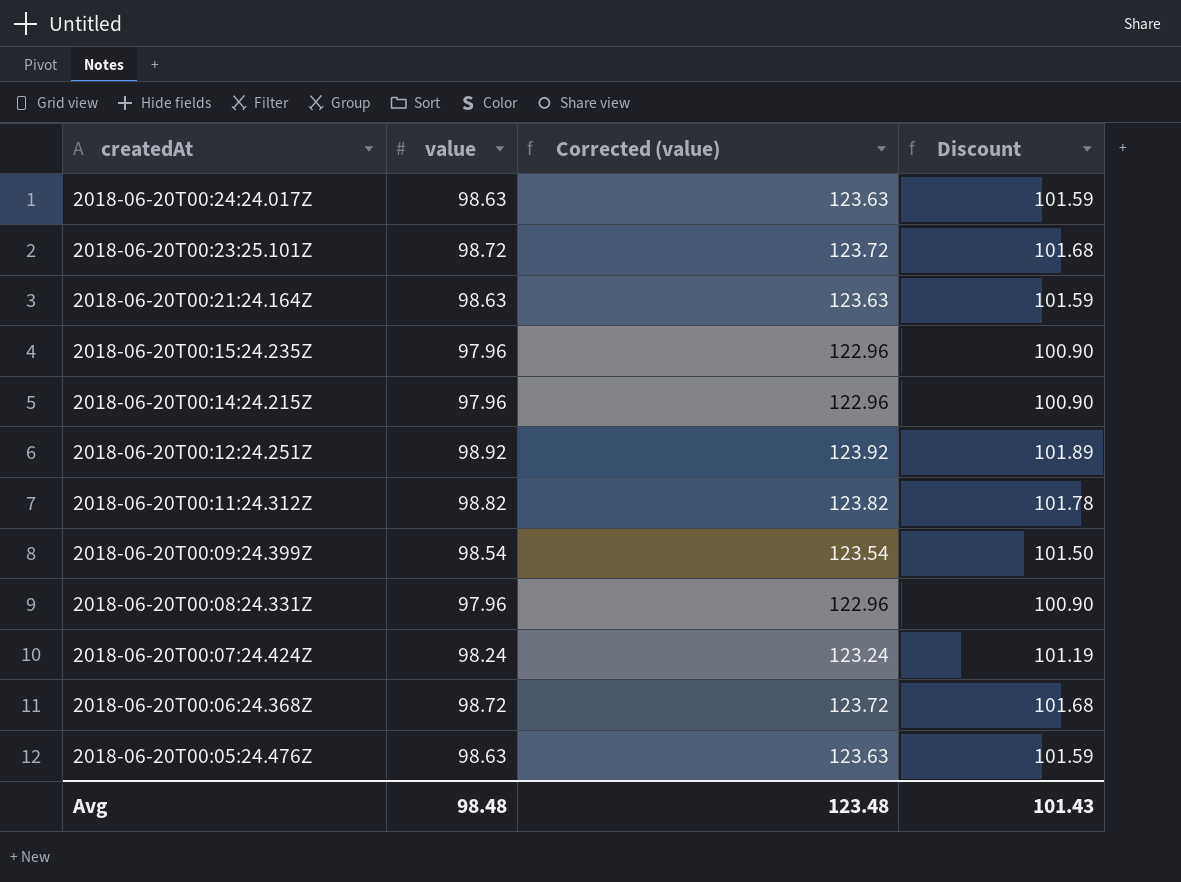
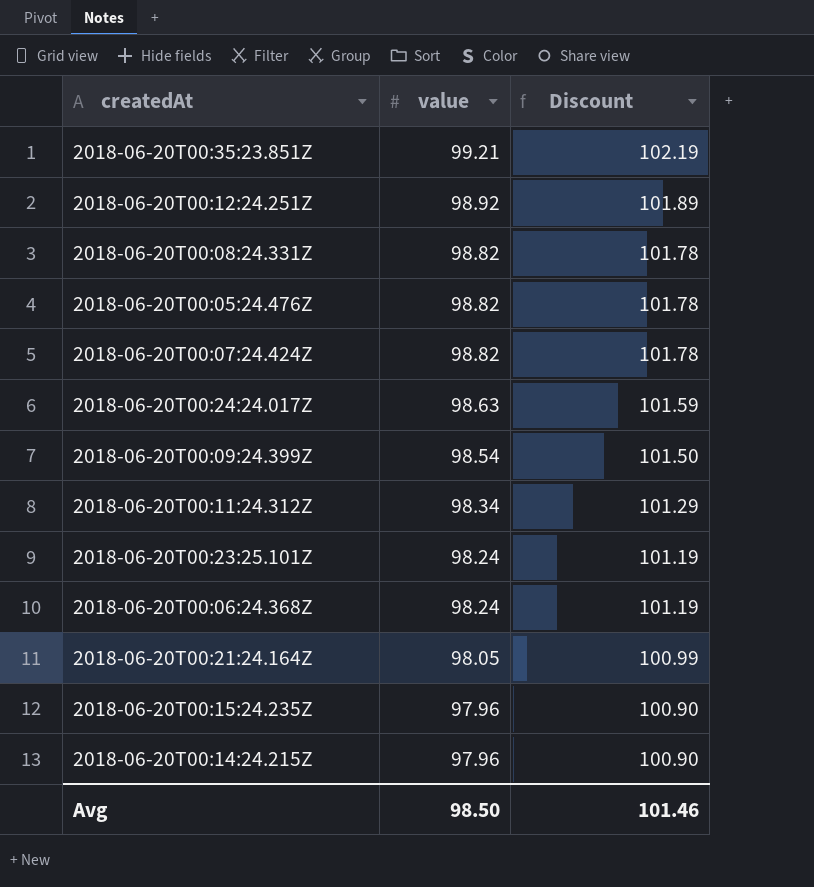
row order: createdAt descending -> value descending
column Corrected (value) | formula: [value] + 25 -> none
row 2018-06-20T00:35:23.851Z: none -> 99.21 | 102.19
2018-06-20T00:08:24.331Z | value: 97.96 -> 98.82
2018-06-20T00:08:24.331Z | Discount: 100.90 -> 101.78
2018-06-20T00:05:24.476Z | value: 98.63 -> 98.82
2018-06-20T00:05:24.476Z | Discount: 101.59 -> 101.78
2018-06-20T00:07:24.424Z | value: 98.24 -> 98.82
2018-06-20T00:07:24.424Z | Discount: 101.19 -> 101.78
2018-06-20T00:11:24.312Z | value: 98.82 -> 98.34
2018-06-20T00:11:24.312Z | Discount: 101.78 -> 101.29
2018-06-20T00:23:25.101Z | value: 98.72 -> 98.24
2018-06-20T00:23:25.101Z | Discount: 101.68 -> 101.19
2018-06-20T00:06:24.368Z | value: 98.72 -> 98.24
2018-06-20T00:06:24.368Z | Discount: 101.68 -> 101.19
2018-06-20T00:21:24.164Z | value: 98.63 -> 98.05
2018-06-20T00:21:24.164Z | Discount: 101.59 -> 100.99
Avg | value: 98.48 -> 98.50
Avg | Discount: 101.43 -> 101.46

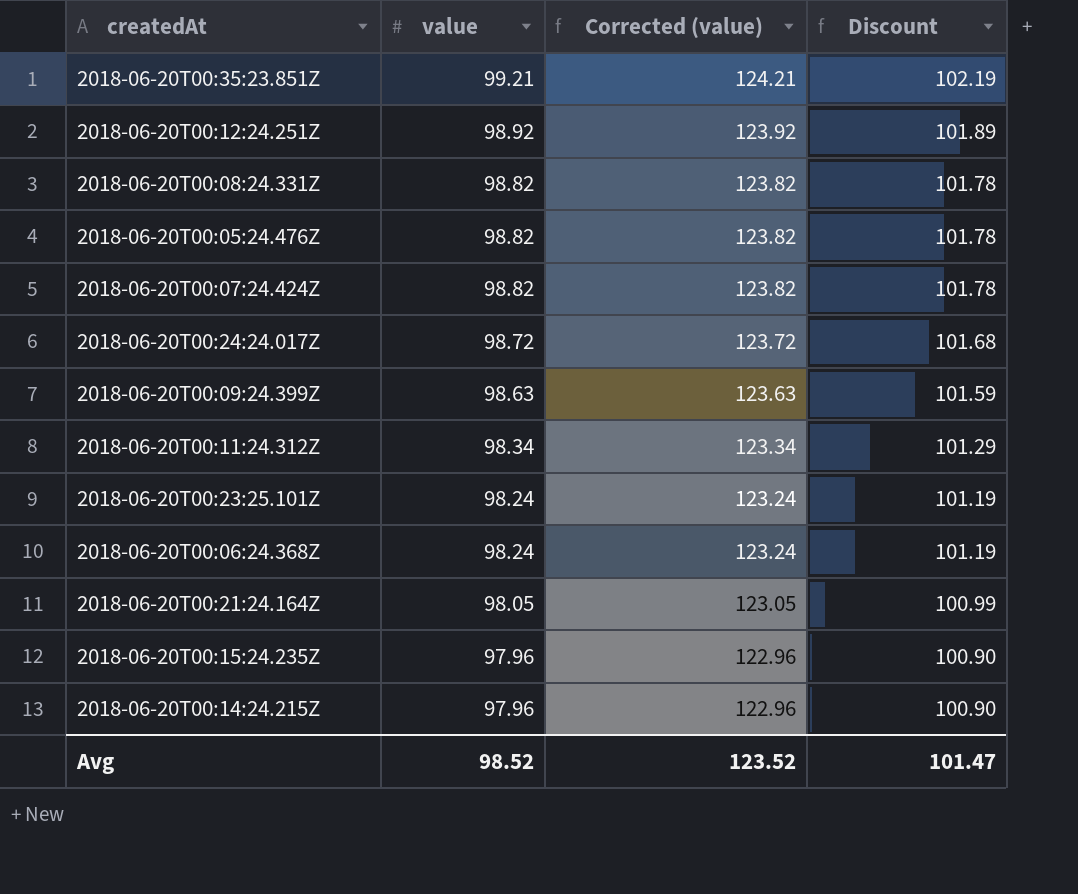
column Corrected (value) | formula: none -> [value] + 25
2018-06-20T00:24:24.017Z | value: 98.63 -> 98.72
2018-06-20T00:24:24.017Z | Discount: 101.59 -> 101.68
2018-06-20T00:09:24.399Z | value: 98.54 -> 98.63
2018-06-20T00:09:24.399Z | Discount: 101.50 -> 101.59
Avg | value: 98.50 -> 98.52
Avg | Discount: 101.46 -> 101.47

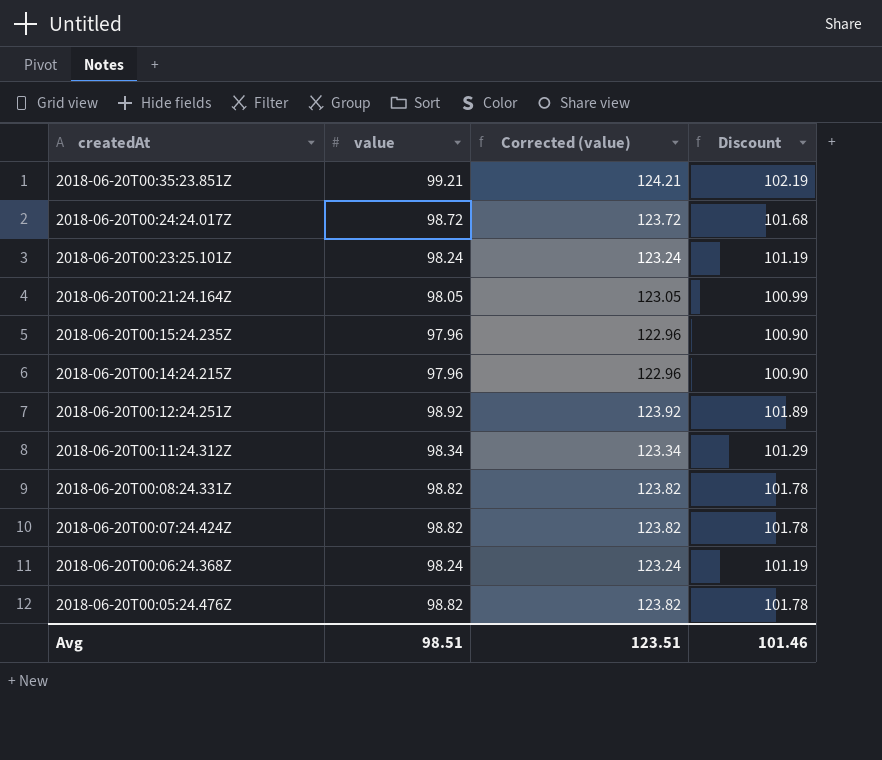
row order: value descending -> createdAt descending
row 2018-06-20T00:09:24.399Z: 98.63 | 123.63 | 101.59 -> none
Avg | value: 98.52 -> 98.51
Avg | Corrected (value): 123.52 -> 123.51
Avg | Discount: 101.47 -> 101.46

